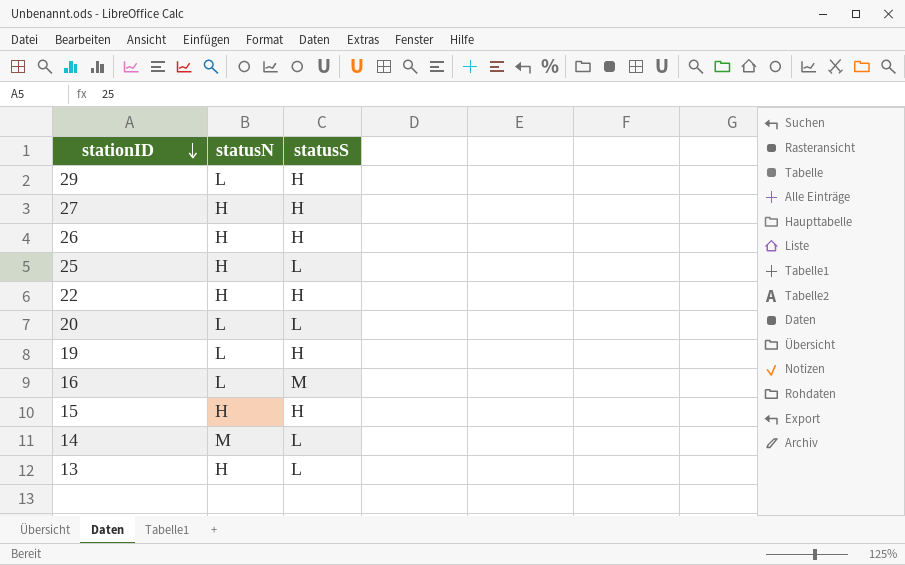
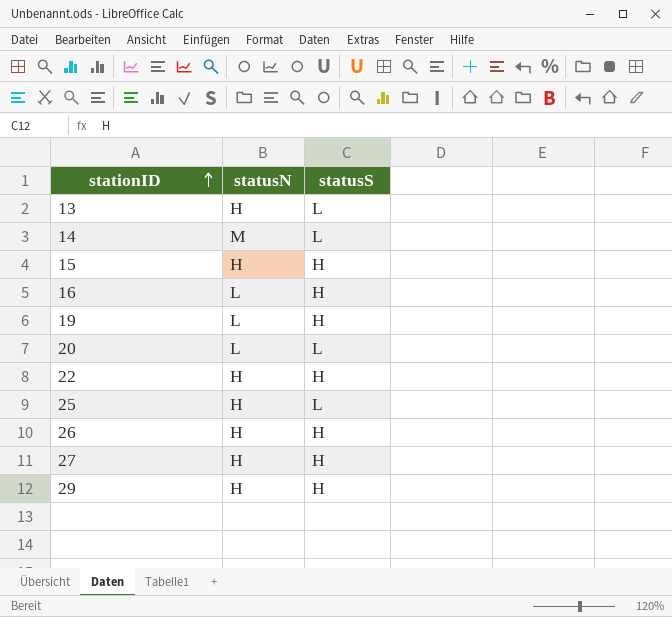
row order: stationID descending -> stationID ascending
16 | statusS: M -> H
29 | statusN: L -> H

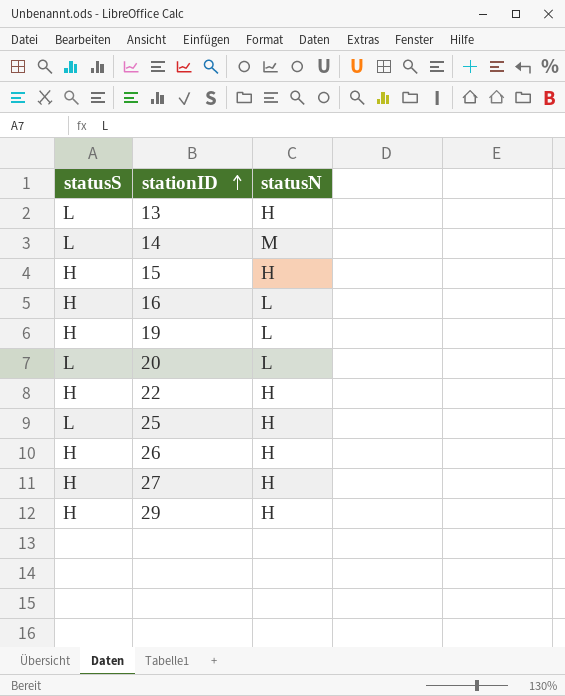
column statusS | position: 3 -> 1

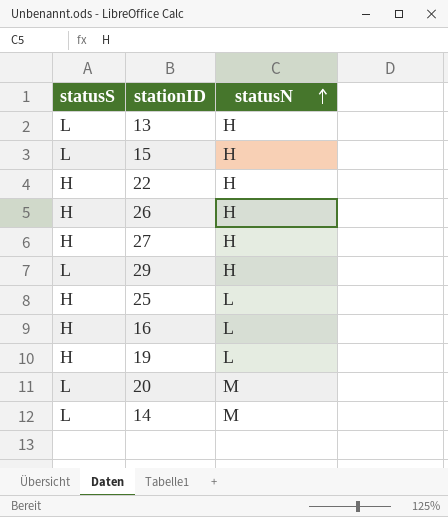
row order: stationID ascending -> statusN ascending
15 | statusS: H -> L
29 | statusS: H -> L
25 | statusS: L -> H
25 | statusN: H -> L
20 | statusN: L -> M

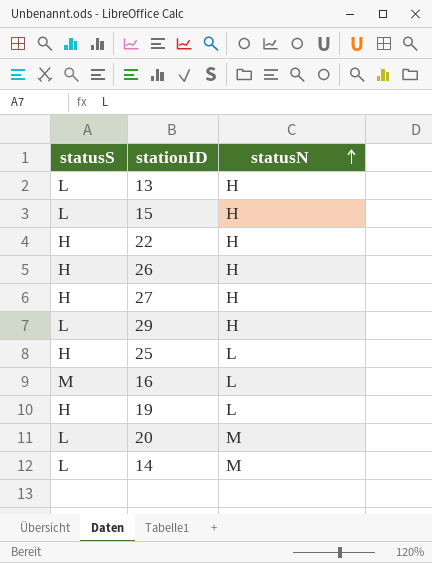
16 | statusS: H -> M

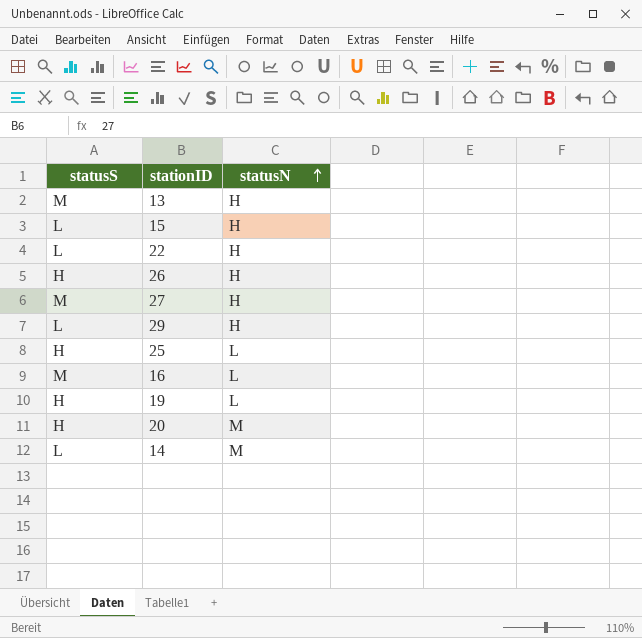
13 | statusS: L -> M
22 | statusS: H -> L
27 | statusS: H -> M
20 | statusS: L -> H

